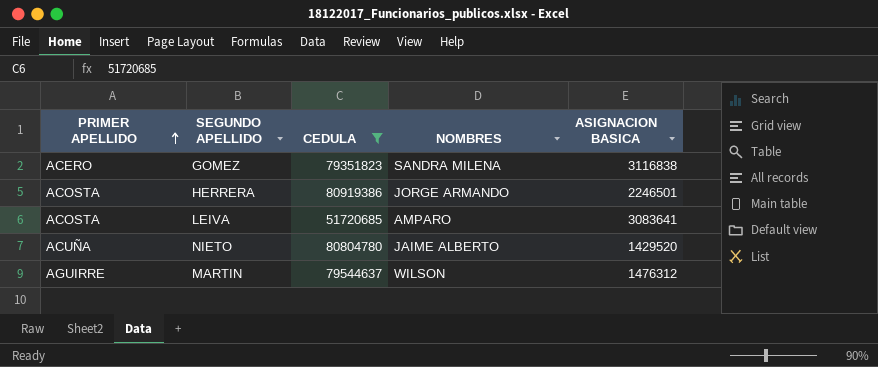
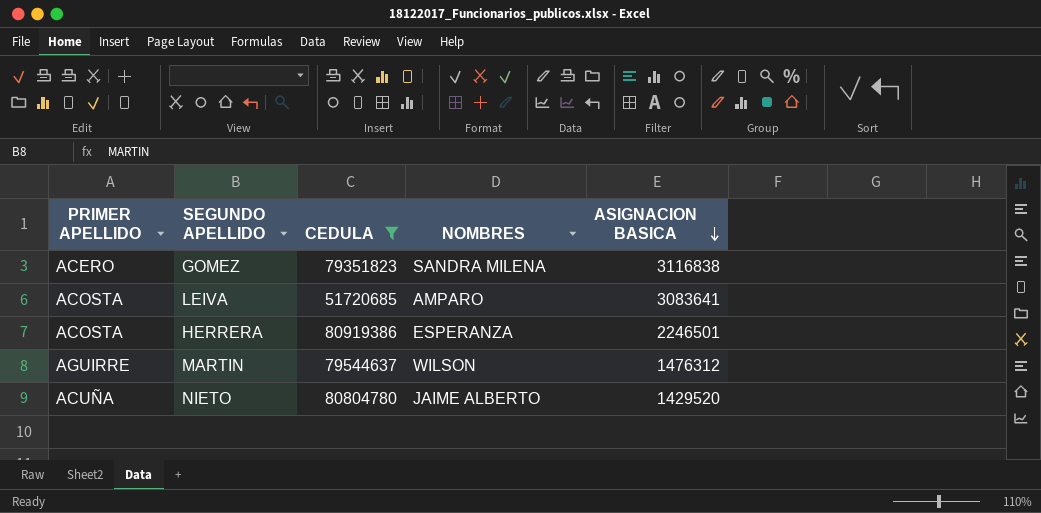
row order: PRIMER APELLIDO ascending -> ASIGNACION BASICA descending
HERRERA | NOMBRES: JORGE ARMANDO -> ESPERANZA

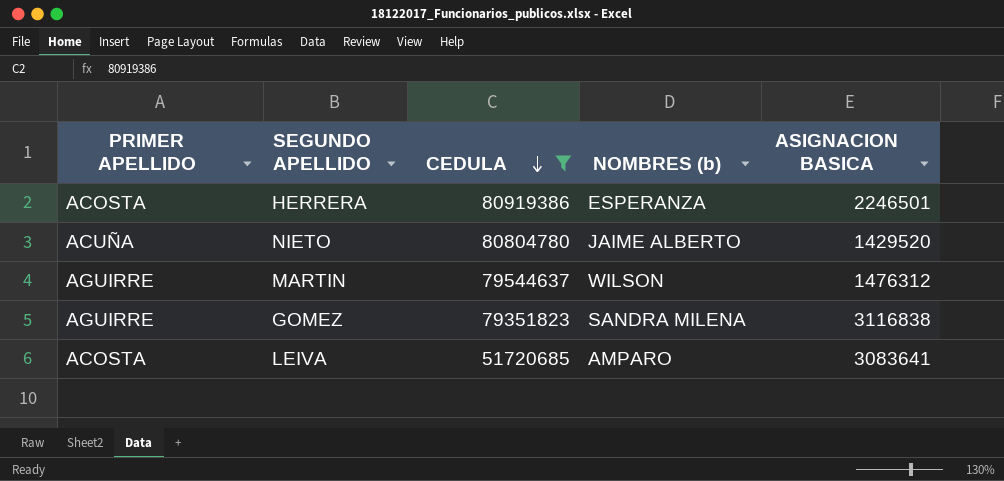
row order: ASIGNACION BASICA descending -> CEDULA descending
column name: NOMBRES -> NOMBRES (b)
GOMEZ | PRIMER APELLIDO: ACERO -> AGUIRRE

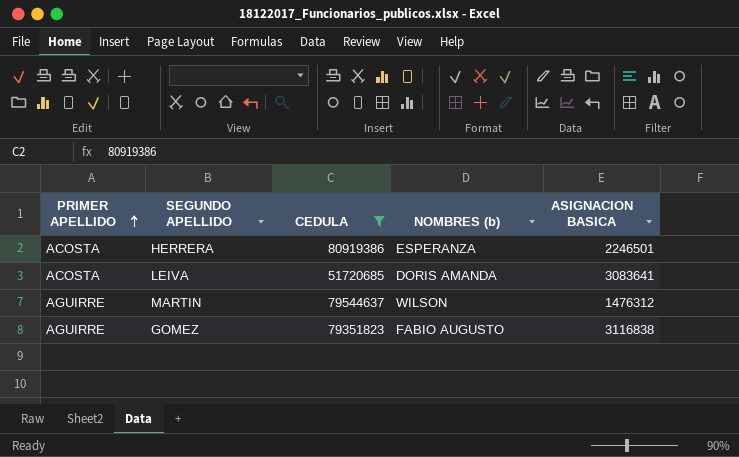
row order: CEDULA descending -> PRIMER APELLIDO ascending
row NIETO: ACUÑA | 80804780 | JAIME ALBERTO | 1429520 -> none
LEIVA | NOMBRES (b): AMPARO -> DORIS AMANDA
GOMEZ | NOMBRES (b): SANDRA MILENA -> FABIO AUGUSTO

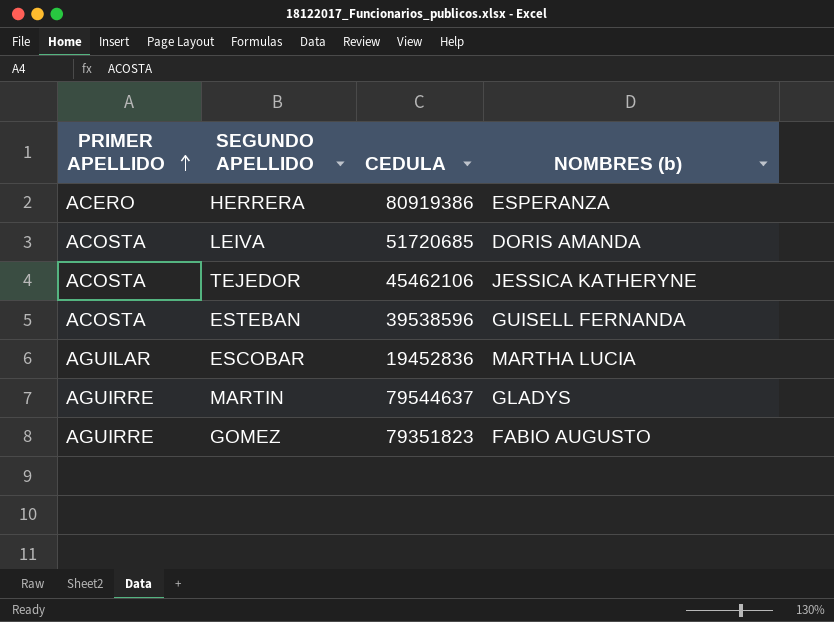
filter: CEDULA >= 51720685 -> none
column ASIGNACION BASICA | position: 5 -> none
HERRERA | PRIMER APELLIDO: ACOSTA -> ACERO
MARTIN | NOMBRES (b): WILSON -> GLADYS

